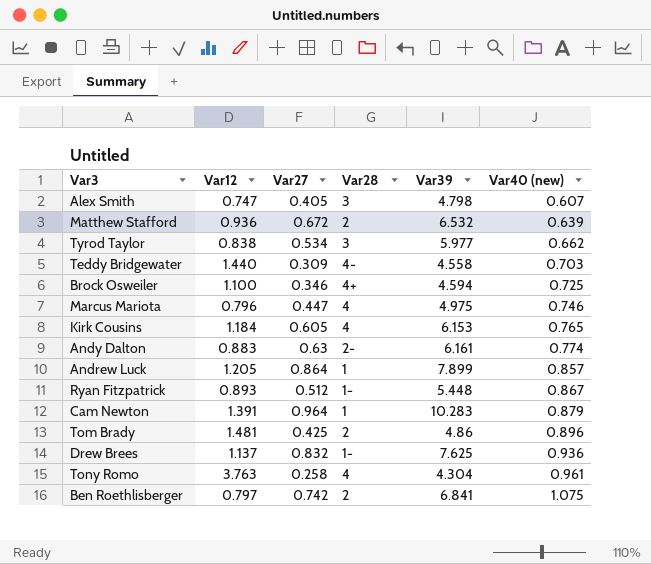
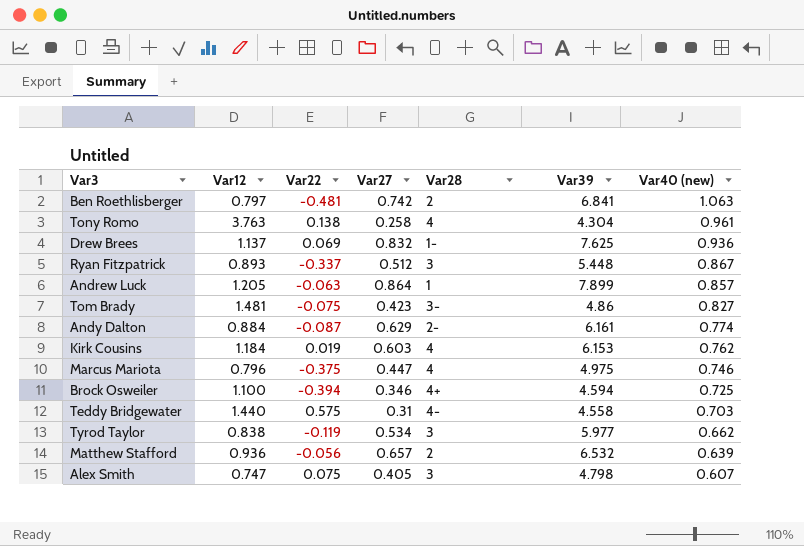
row order: Var40 (new) ascending -> Var40 (new) descending
column Var22 | position: none -> 3
row Cam Newton: 1.391 | 0.964 | 1 | 10.283 | 0.879 -> none
Ben Roethlisberger | Var40 (new): 1.075 -> 1.063
Ryan Fitzpatrick | Var28: 1- -> 3
Tom Brady | Var27: 0.425 -> 0.423
Tom Brady | Var28: 2 -> 3-
Tom Brady | Var40 (new): 0.896 -> 0.827
Andy Dalton | Var12: 0.883 -> 0.884
Andy Dalton | Var27: 0.63 -> 0.629
Kirk Cousins | Var27: 0.605 -> 0.603
Kirk Cousins | Var40 (new): 0.765 -> 0.762
Teddy Bridgewater | Var27: 0.309 -> 0.31
Matthew Stafford | Var27: 0.672 -> 0.657

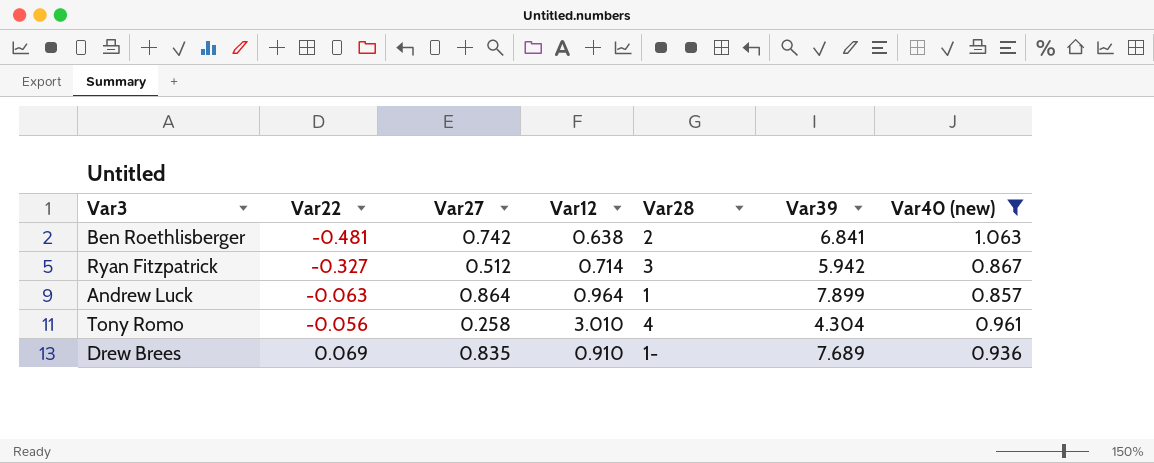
filter: none -> Var40 (new) >= 0.857
row order: Var40 (new) descending -> Var22 ascending
column Var12 | position: 2 -> 4
Ben Roethlisberger | Var12: 0.797 -> 0.638
Ryan Fitzpatrick | Var22: -0.337 -> -0.327
Ryan Fitzpatrick | Var12: 0.893 -> 0.714
Ryan Fitzpatrick | Var39: 5.448 -> 5.942
Andrew Luck | Var12: 1.205 -> 0.964
Tony Romo | Var22: 0.138 -> -0.056
Tony Romo | Var12: 3.763 -> 3.010
Drew Brees | Var27: 0.832 -> 0.835
Drew Brees | Var12: 1.137 -> 0.910
Drew Brees | Var39: 7.625 -> 7.689

